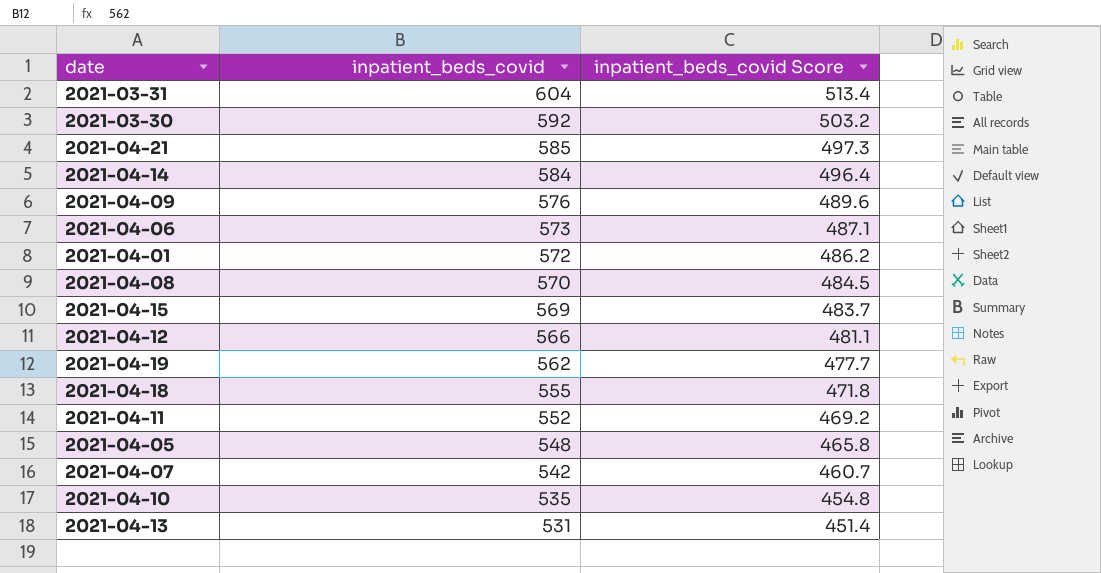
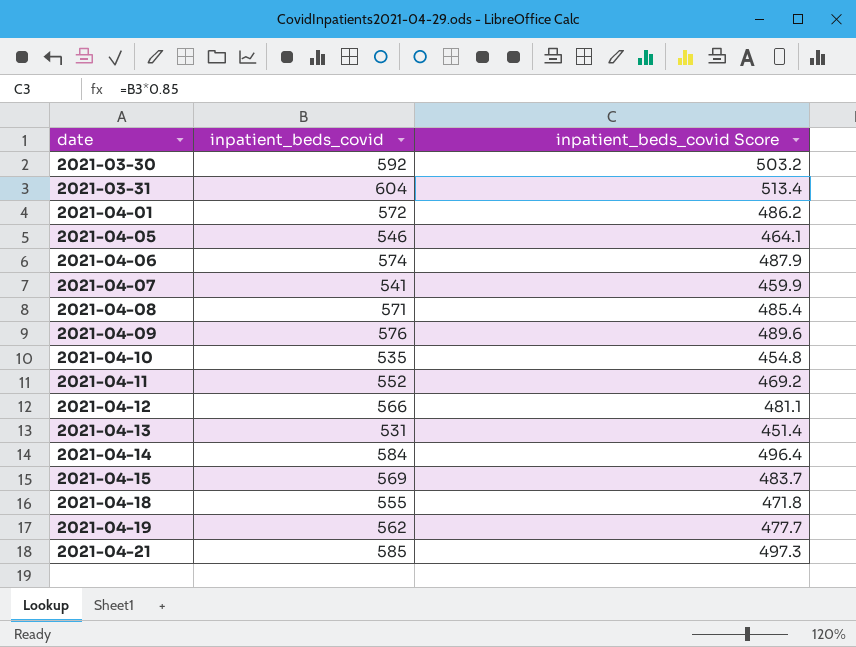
row order: inpatient_beds_covid descending -> date ascending
2021-04-05 | inpatient_beds_covid: 548 -> 546
2021-04-05 | inpatient_beds_covid Score: 465.8 -> 464.1
2021-04-06 | inpatient_beds_covid: 573 -> 574
2021-04-06 | inpatient_beds_covid Score: 487.1 -> 487.9
2021-04-07 | inpatient_beds_covid: 542 -> 541
2021-04-07 | inpatient_beds_covid Score: 460.7 -> 459.9
2021-04-08 | inpatient_beds_covid: 570 -> 571
2021-04-08 | inpatient_beds_covid Score: 484.5 -> 485.4

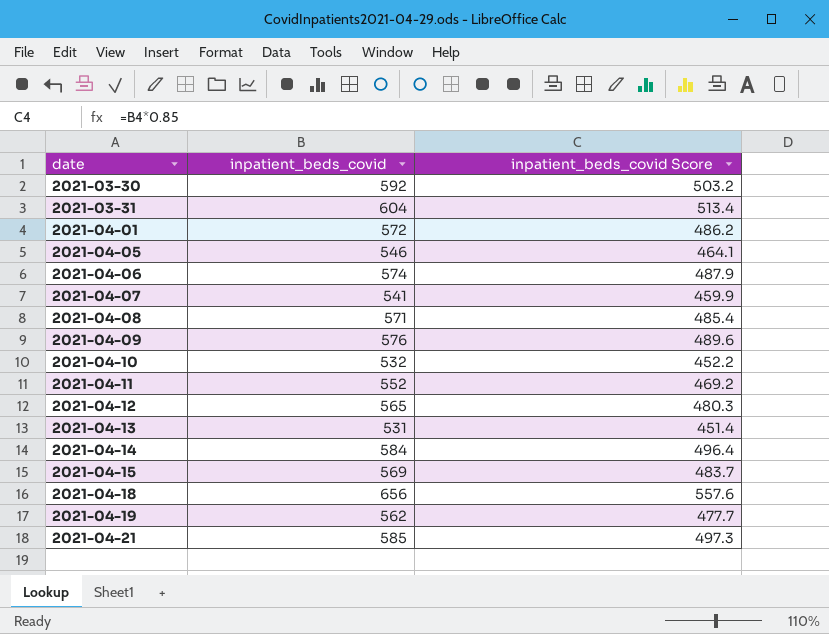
2021-04-10 | inpatient_beds_covid: 535 -> 532
2021-04-10 | inpatient_beds_covid Score: 454.8 -> 452.2
2021-04-12 | inpatient_beds_covid: 566 -> 565
2021-04-12 | inpatient_beds_covid Score: 481.1 -> 480.3
2021-04-18 | inpatient_beds_covid: 555 -> 656
2021-04-18 | inpatient_beds_covid Score: 471.8 -> 557.6

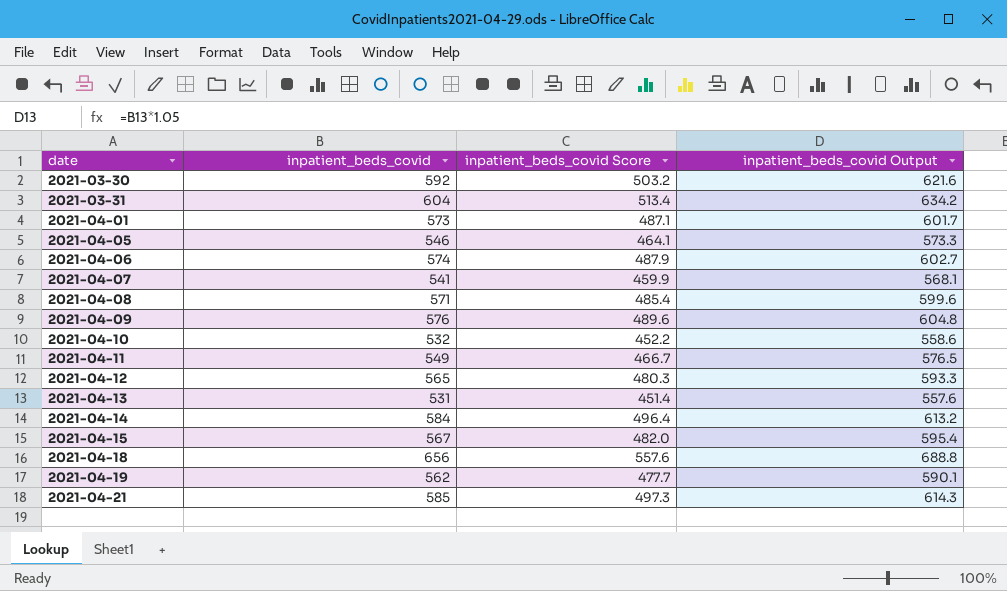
column inpatient_beds_covid Output | formula: none -> [inpatient_beds_covid] * 1.05
2021-04-01 | inpatient_beds_covid: 572 -> 573
2021-04-01 | inpatient_beds_covid Score: 486.2 -> 487.1
2021-04-11 | inpatient_beds_covid: 552 -> 549
2021-04-11 | inpatient_beds_covid Score: 469.2 -> 466.7
2021-04-15 | inpatient_beds_covid: 569 -> 567
2021-04-15 | inpatient_beds_covid Score: 483.7 -> 482.0

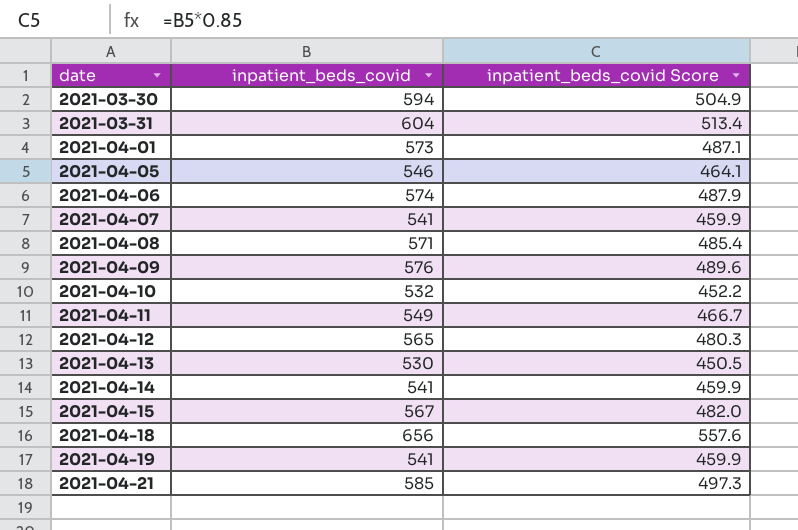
column inpatient_beds_covid Output | formula: [inpatient_beds_covid] * 1.05 -> none
2021-03-30 | inpatient_beds_covid: 592 -> 594
2021-03-30 | inpatient_beds_covid Score: 503.2 -> 504.9
2021-04-13 | inpatient_beds_covid: 531 -> 530
2021-04-13 | inpatient_beds_covid Score: 451.4 -> 450.5
2021-04-14 | inpatient_beds_covid: 584 -> 541
2021-04-14 | inpatient_beds_covid Score: 496.4 -> 459.9
2021-04-19 | inpatient_beds_covid: 562 -> 541
2021-04-19 | inpatient_beds_covid Score: 477.7 -> 459.9

